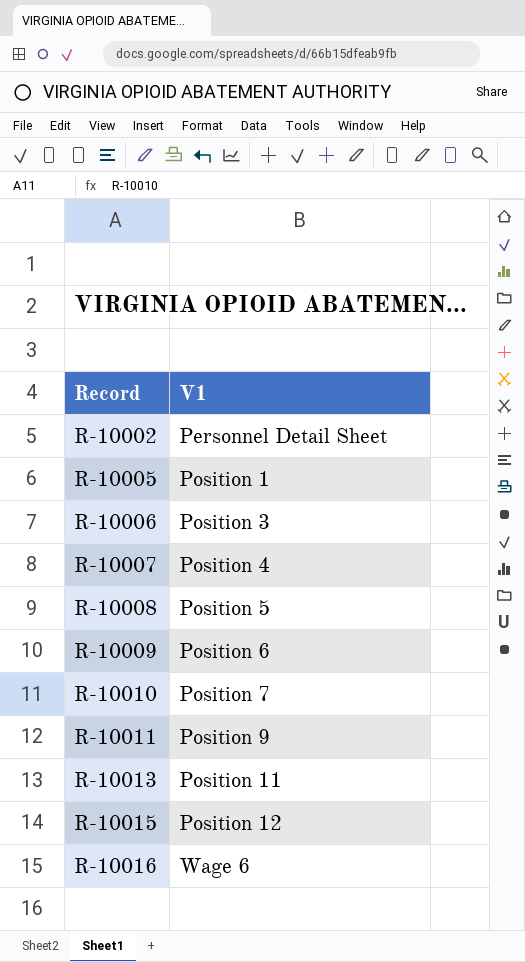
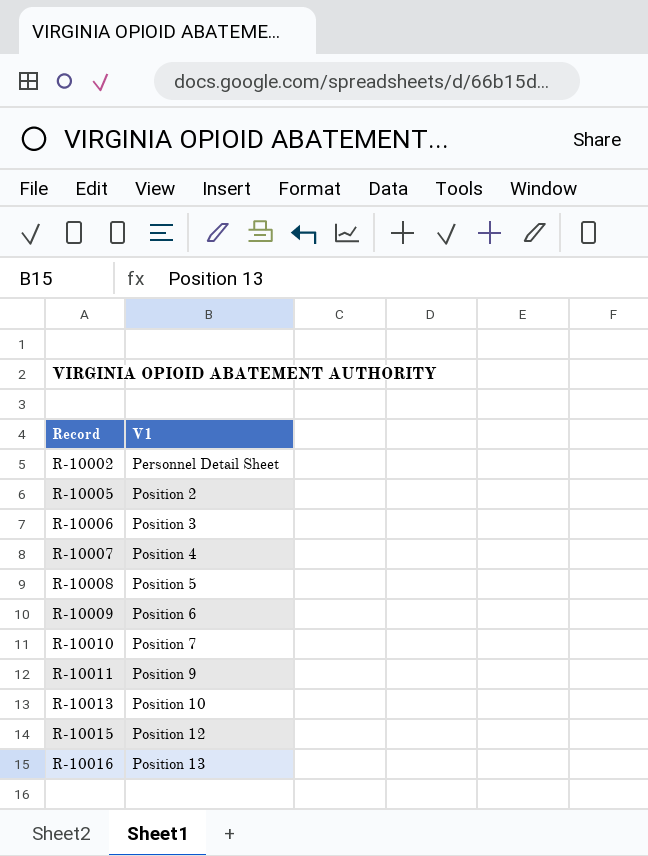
R-10005 | V1: Position 1 -> Position 2
R-10013 | V1: Position 11 -> Position 10
R-10016 | V1: Wage 6 -> Position 13

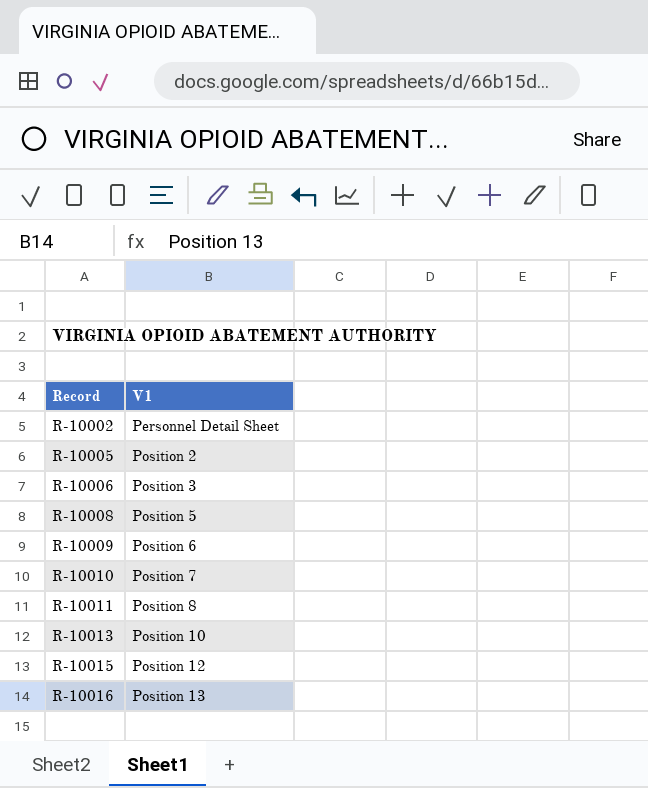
row R-10007: Position 4 -> none
R-10011 | V1: Position 9 -> Position 8

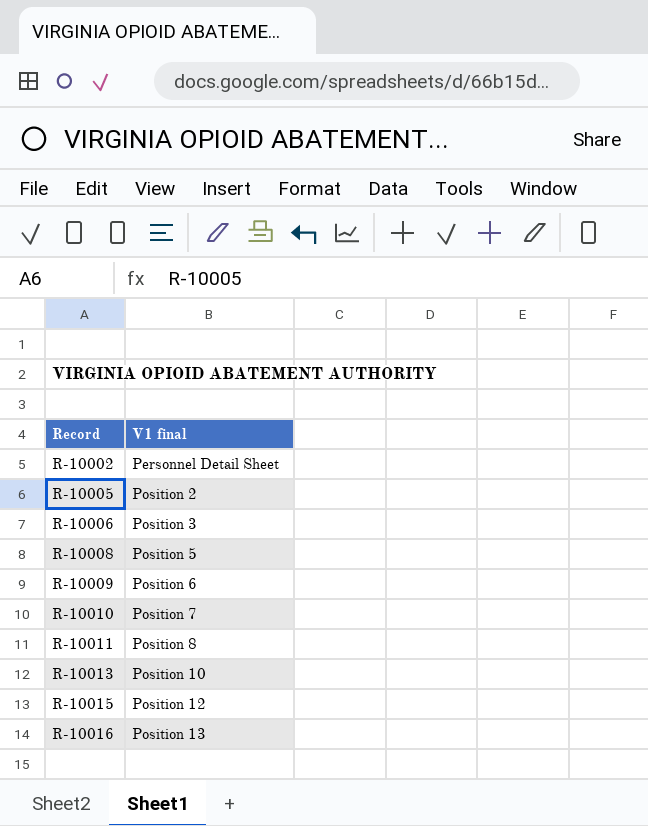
column name: V1 -> V1 final

